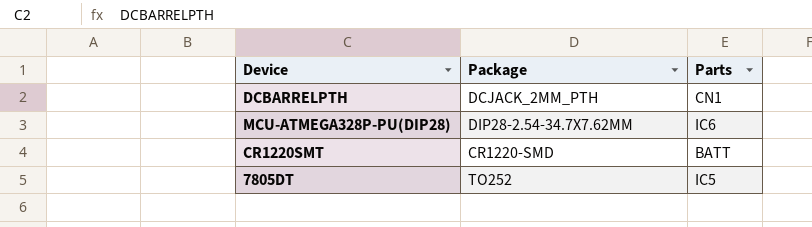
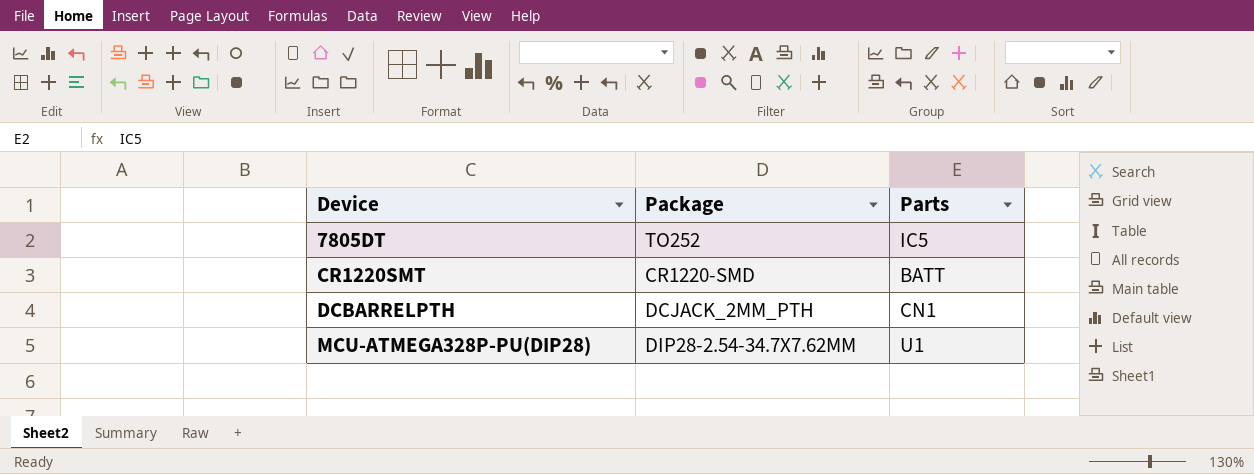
row order: none -> Device ascending
MCU-ATMEGA328P-PU(DIP28) | Parts: IC6 -> U1

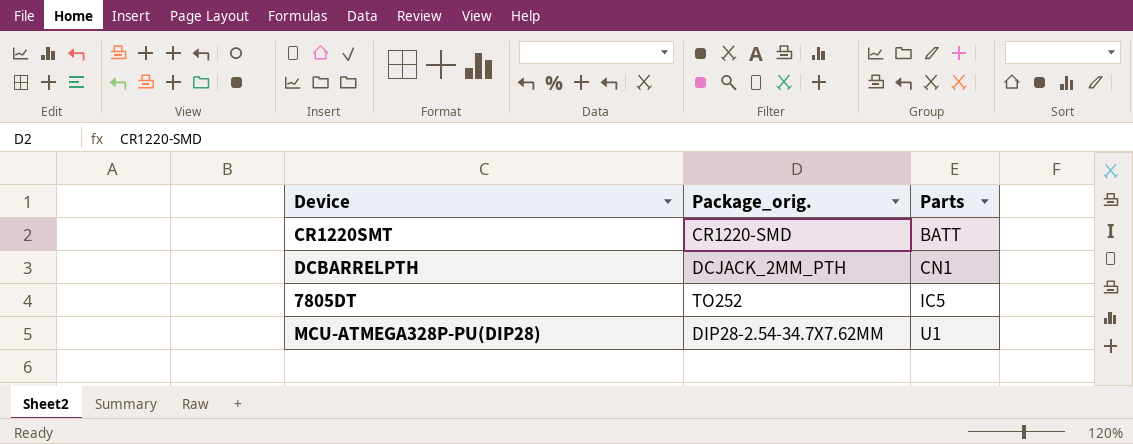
row order: Device ascending -> Parts ascending
column name: Package -> Package_orig.

